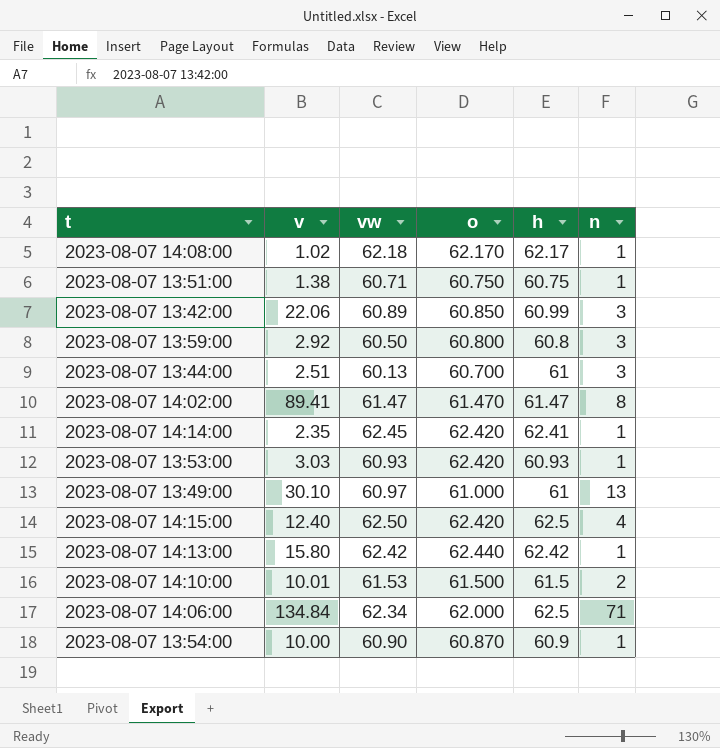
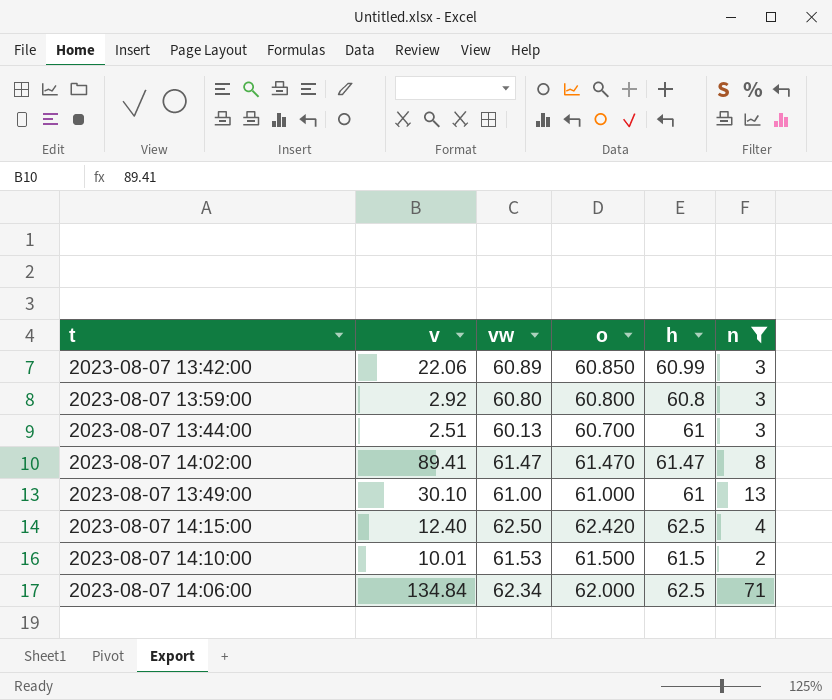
filter: none -> n != 1
2023-08-07 13:59:00 | vw: 60.50 -> 60.80
2023-08-07 13:49:00 | vw: 60.97 -> 61.00

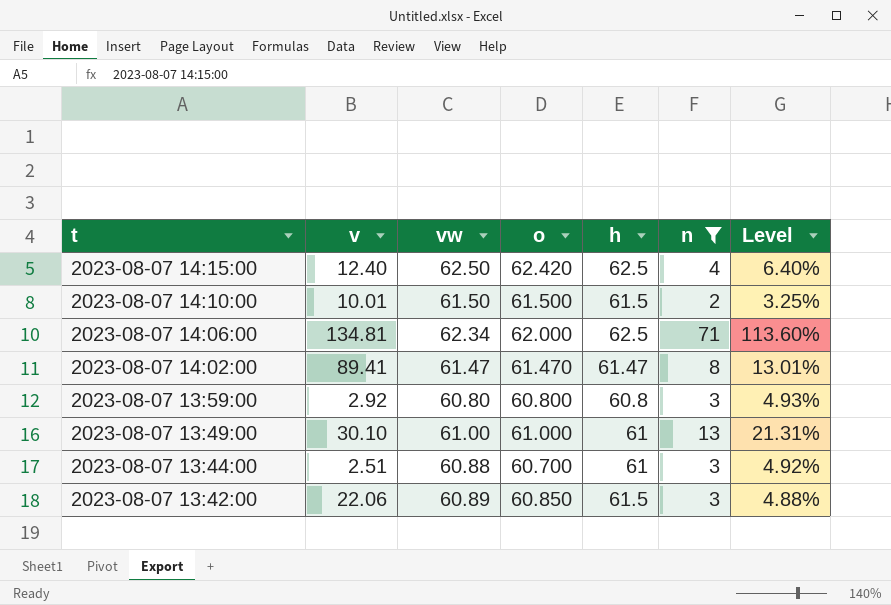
row order: none -> t descending
column Level | formula: none -> [n] / [h]
2023-08-07 14:10:00 | vw: 61.53 -> 61.50
2023-08-07 14:06:00 | v: 134.84 -> 134.81
2023-08-07 13:44:00 | vw: 60.13 -> 60.88
2023-08-07 13:42:00 | h: 60.99 -> 61.5

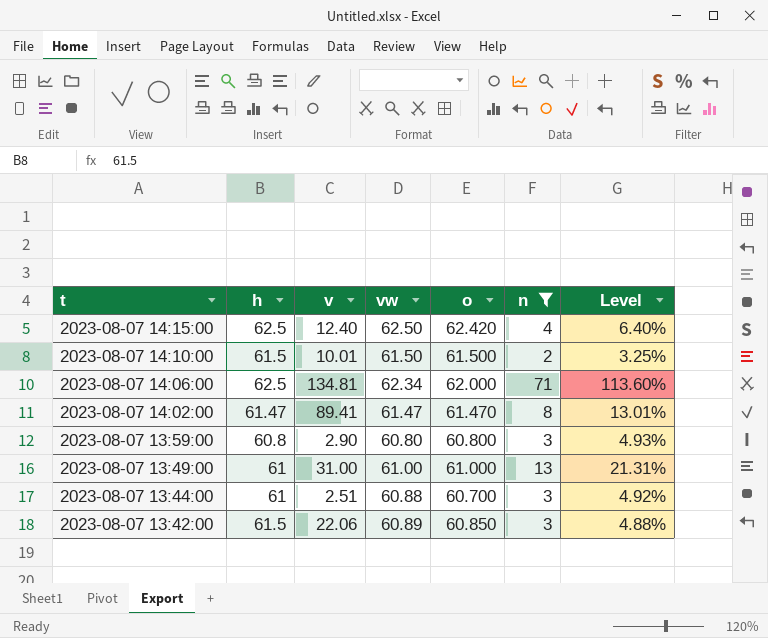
column h | position: 5 -> 2
2023-08-07 13:59:00 | v: 2.92 -> 2.90
2023-08-07 13:49:00 | v: 30.10 -> 31.00

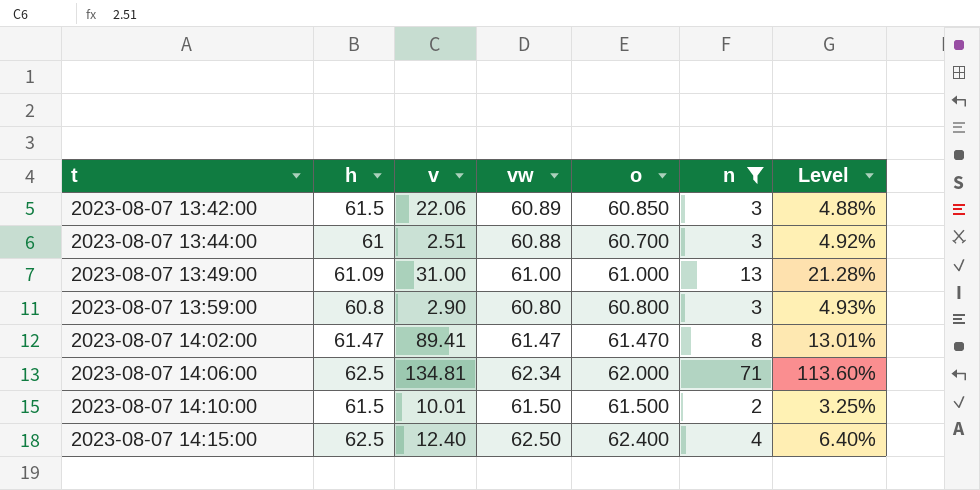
row order: t descending -> t ascending
2023-08-07 13:49:00 | h: 61 -> 61.09
2023-08-07 13:49:00 | Level: 21.31% -> 21.28%
2023-08-07 14:15:00 | o: 62.420 -> 62.400

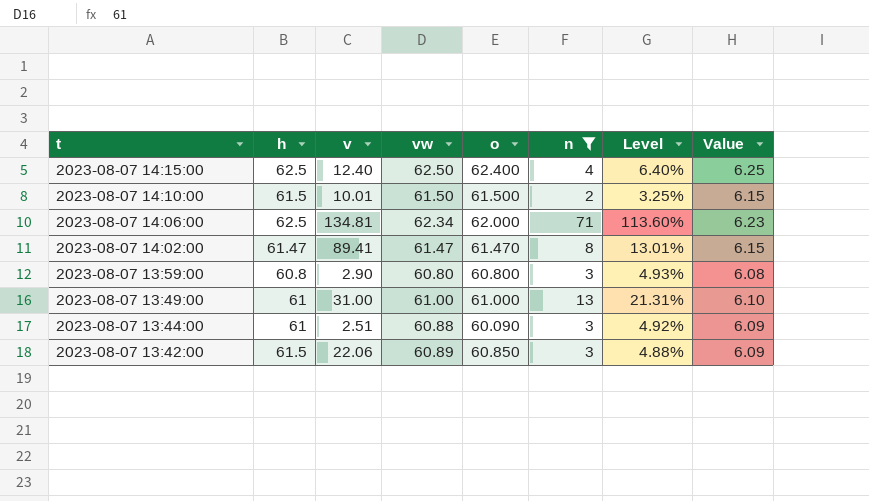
row order: t ascending -> t descending
column Value | formula: none -> [vw] * 0.1
2023-08-07 13:49:00 | h: 61.09 -> 61
2023-08-07 13:49:00 | Level: 21.28% -> 21.31%
2023-08-07 13:44:00 | o: 60.700 -> 60.090

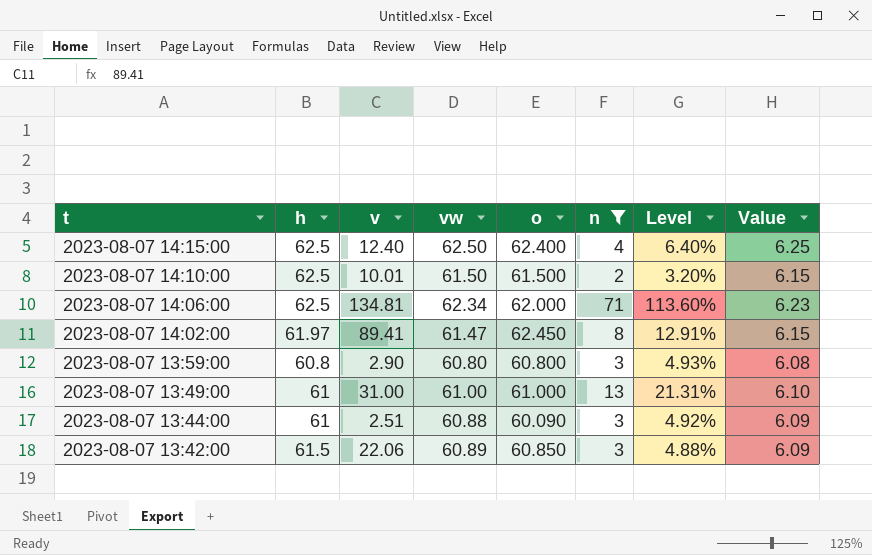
2023-08-07 14:10:00 | h: 61.5 -> 62.5
2023-08-07 14:10:00 | Level: 3.25% -> 3.20%
2023-08-07 14:02:00 | h: 61.47 -> 61.97
2023-08-07 14:02:00 | o: 61.470 -> 62.450
2023-08-07 14:02:00 | Level: 13.01% -> 12.91%

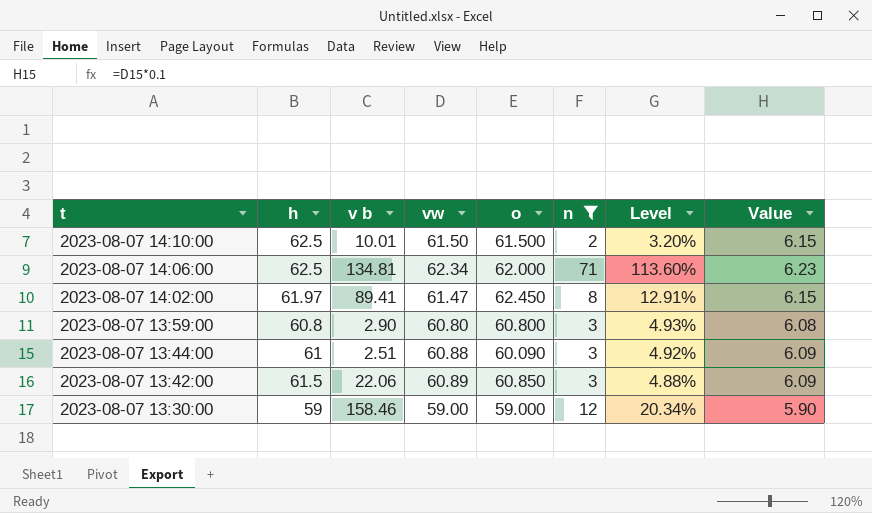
column name: v -> v b
row 2023-08-07 14:15:00: 62.5 | 12.40 | 62.50 | 62.400 | 4 | 6.40% | 6.25 -> none
row 2023-08-07 13:49:00: 61 | 31.00 | 61.00 | 61.000 | 13 | 21.31% | 6.10 -> none
row 2023-08-07 13:30:00: none -> 59 | 158.46 | 59.00 | 59.000 | 12 | 20.34% | 5.90

